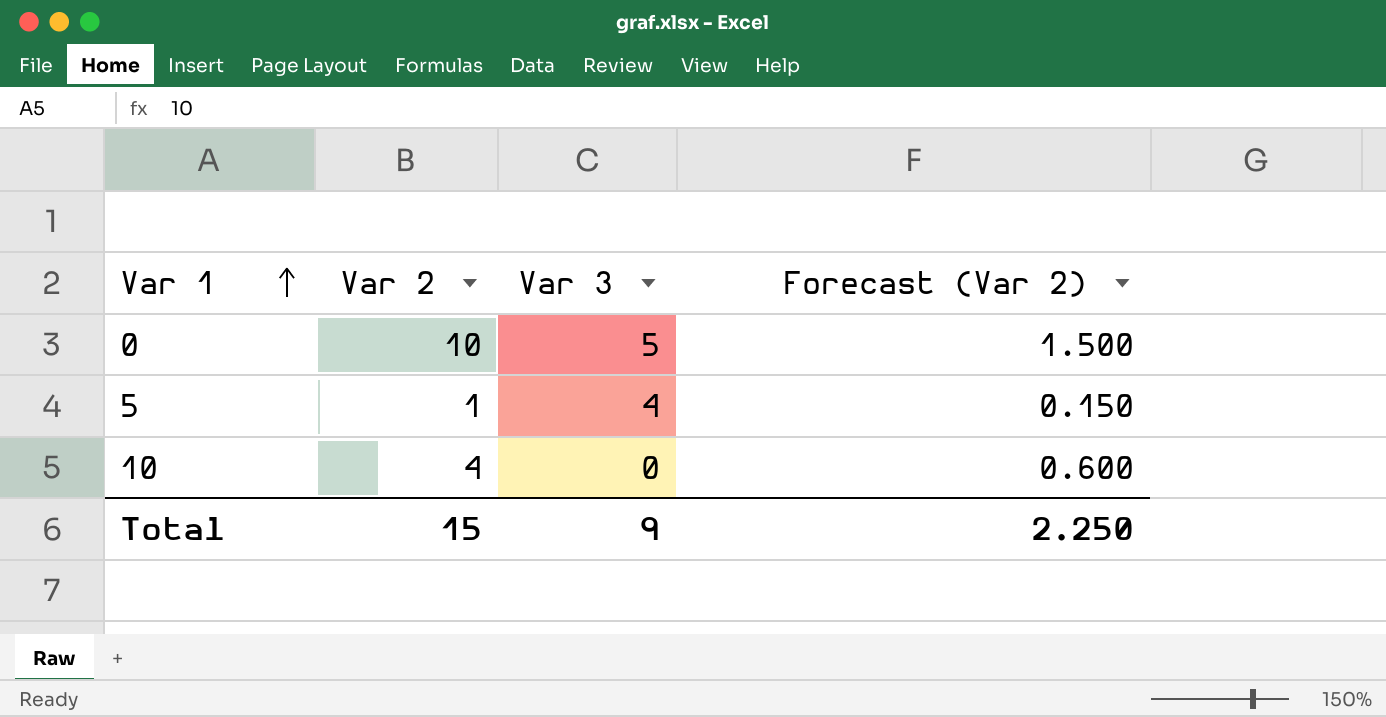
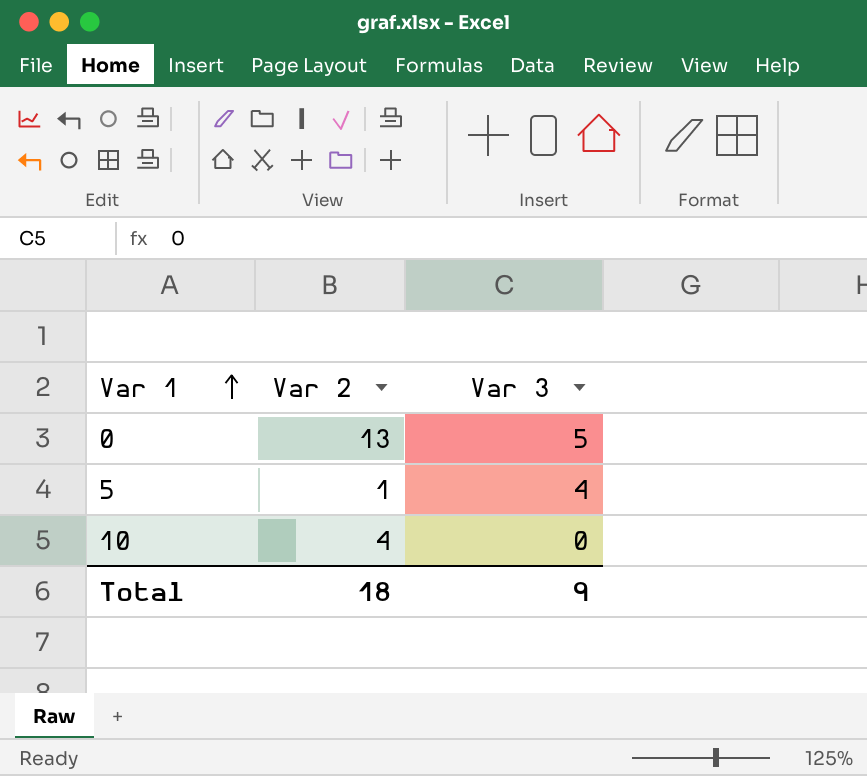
column Forecast (Var 2) | formula: [Var 2] * 0.15 -> none
0 | Var 2: 10 -> 13
Total | Var 2: 15 -> 18

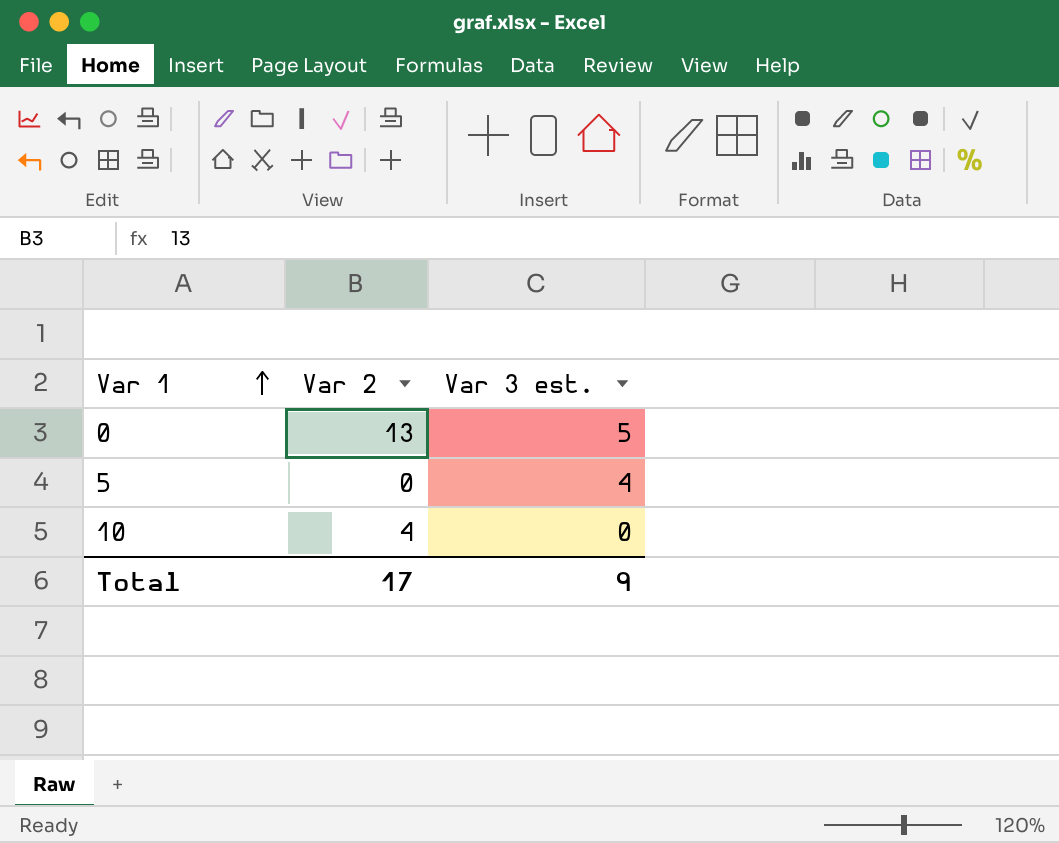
column name: Var 3 -> Var 3 est.
5 | Var 2: 1 -> 0
Total | Var 2: 18 -> 17

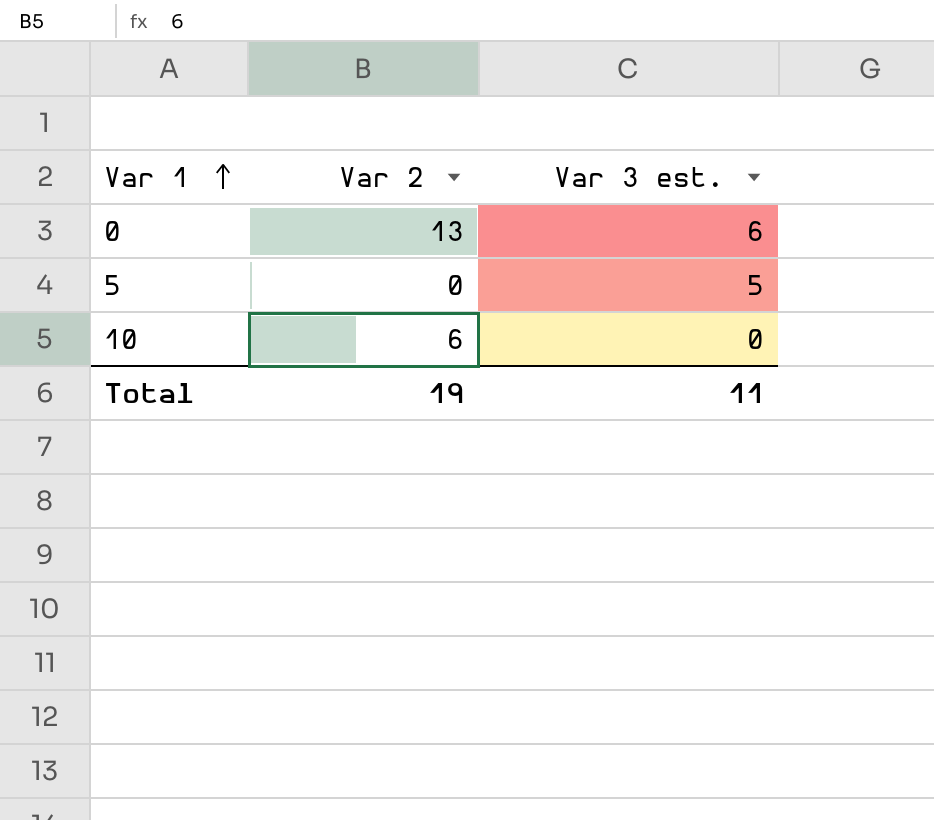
0 | Var 3 est.: 5 -> 6
5 | Var 3 est.: 4 -> 5
10 | Var 2: 4 -> 6
Total | Var 2: 17 -> 19
Total | Var 3 est.: 9 -> 11

